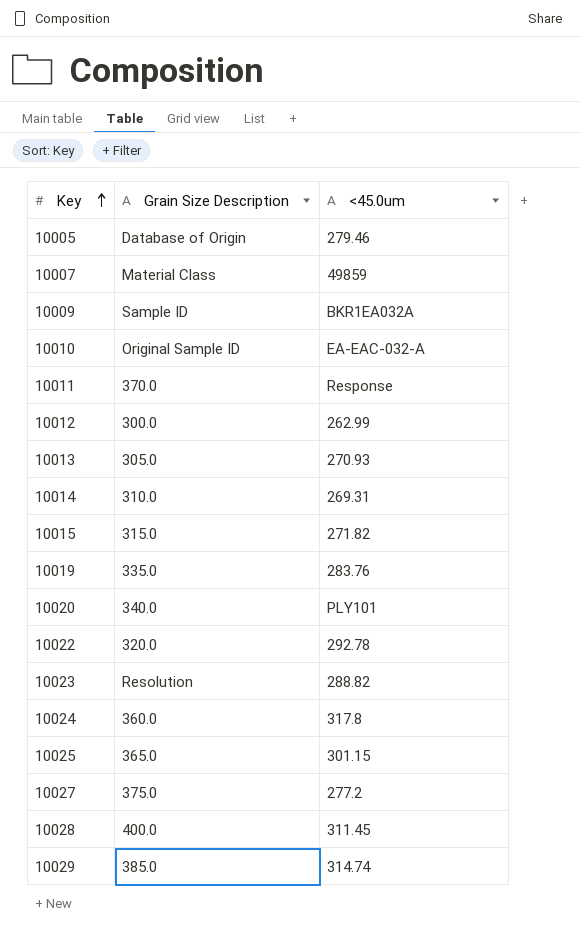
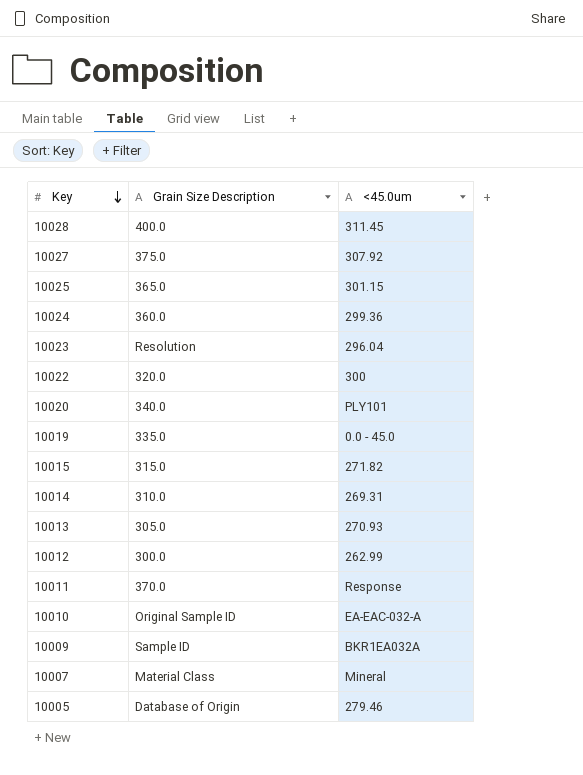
row order: Key ascending -> Key descending
row 10029: 385.0 | 314.74 -> none
10027 | <45.0um: 277.2 -> 307.92
10024 | <45.0um: 317.8 -> 299.36
10023 | <45.0um: 288.82 -> 296.04
10022 | <45.0um: 292.78 -> 300
10019 | <45.0um: 283.76 -> 0.0 - 45.0
10007 | <45.0um: 49859 -> Mineral

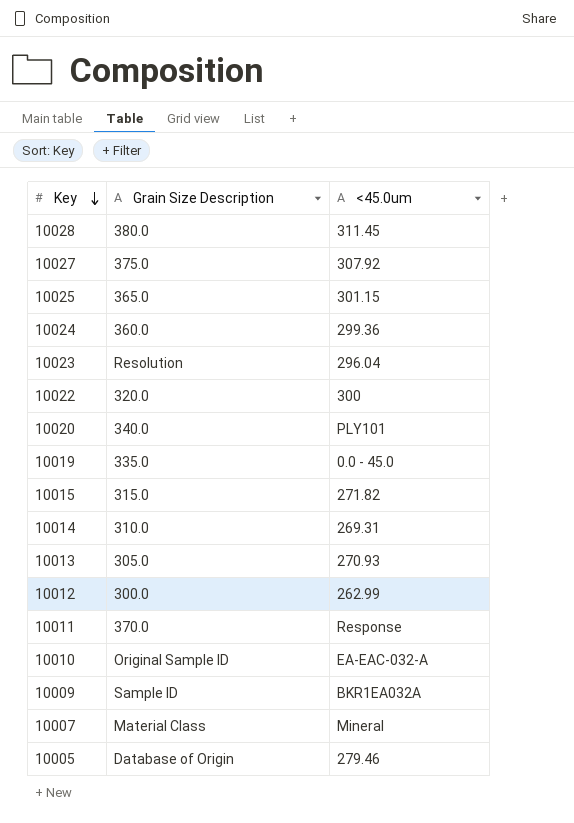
10028 | Grain Size Description: 400.0 -> 380.0

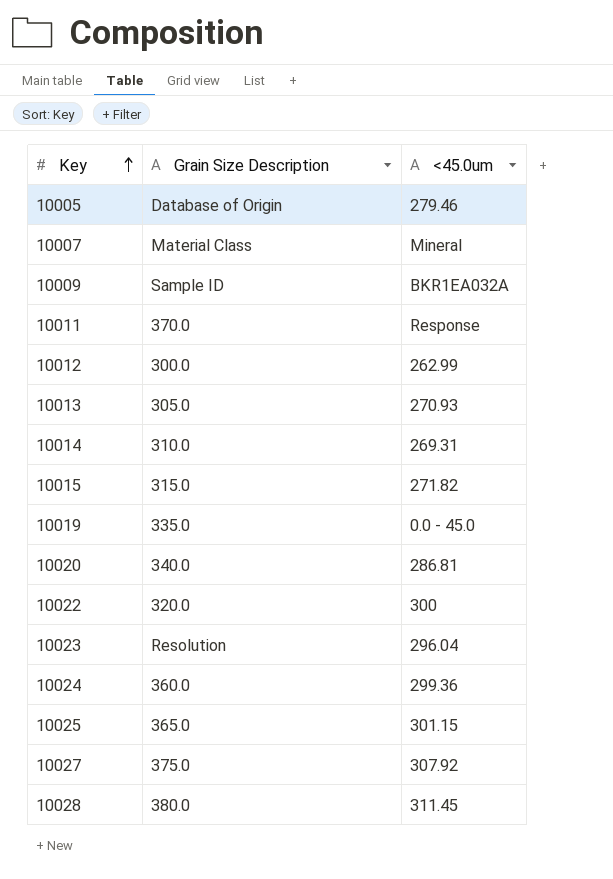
row order: Key descending -> Key ascending
row 10010: Original Sample ID | EA-EAC-032-A -> none
10020 | <45.0um: PLY101 -> 286.81

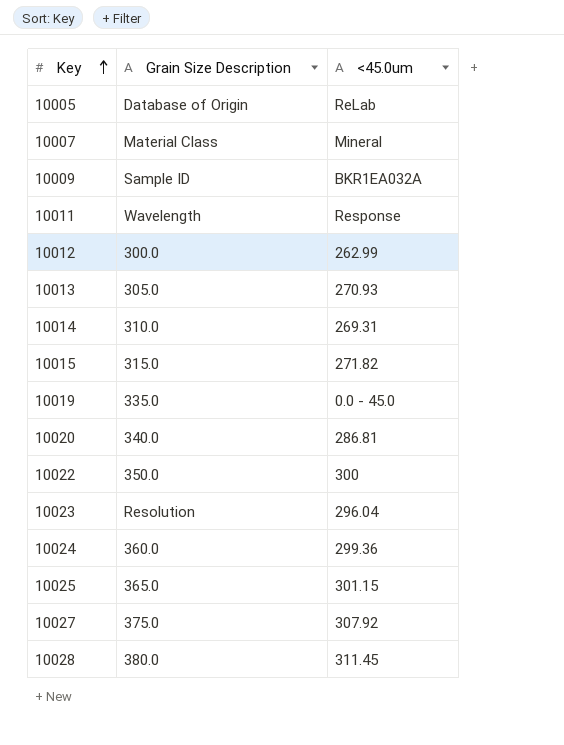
10005 | <45.0um: 279.46 -> ReLab
10011 | Grain Size Description: 370.0 -> Wavelength
10022 | Grain Size Description: 320.0 -> 350.0

